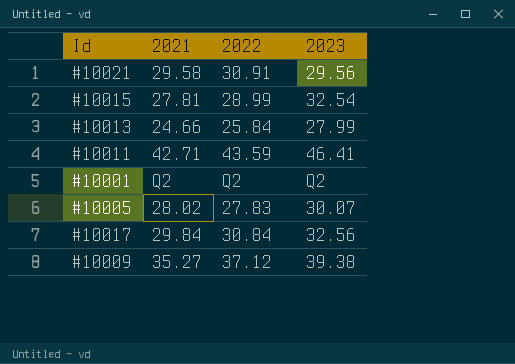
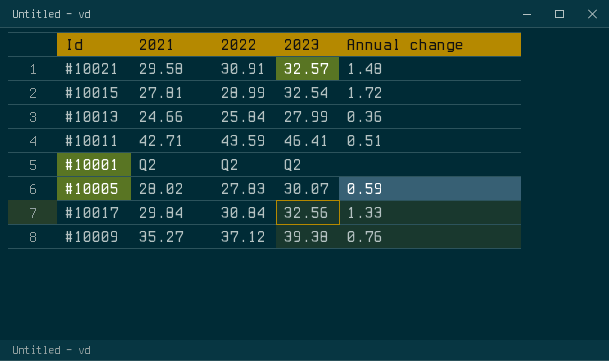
column Annual change | position: none -> 5
#10021 | 2023: 29.56 -> 32.57

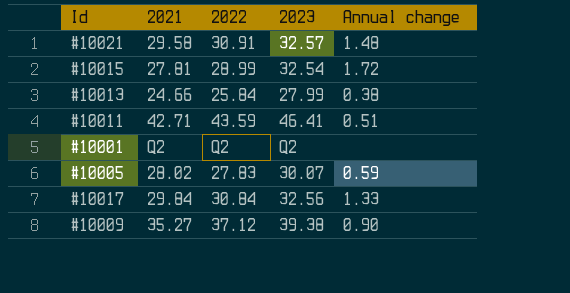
#10013 | Annual change: 0.36 -> 0.38
#10009 | Annual change: 0.76 -> 0.90

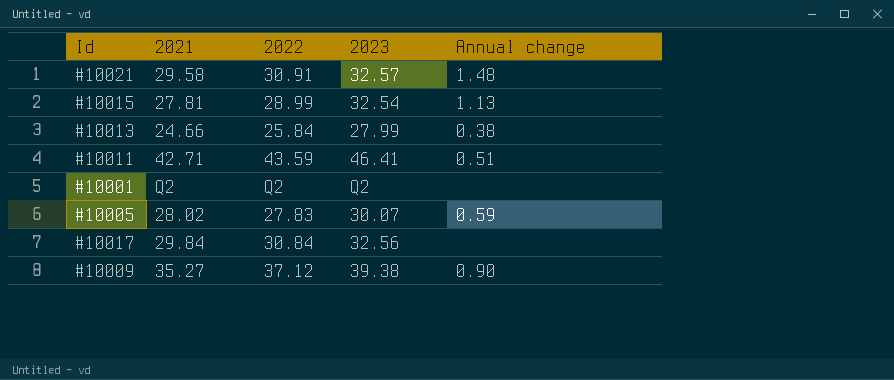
#10015 | Annual change: 1.72 -> 1.13
#10017 | Annual change: 1.33 -> none

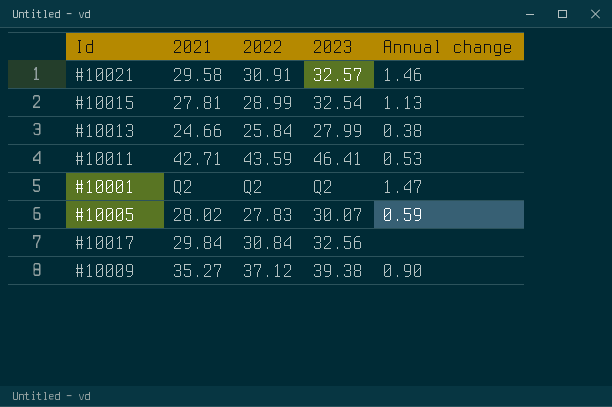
#10021 | Annual change: 1.48 -> 1.46
#10011 | Annual change: 0.51 -> 0.53
#10001 | Annual change: none -> 1.47

